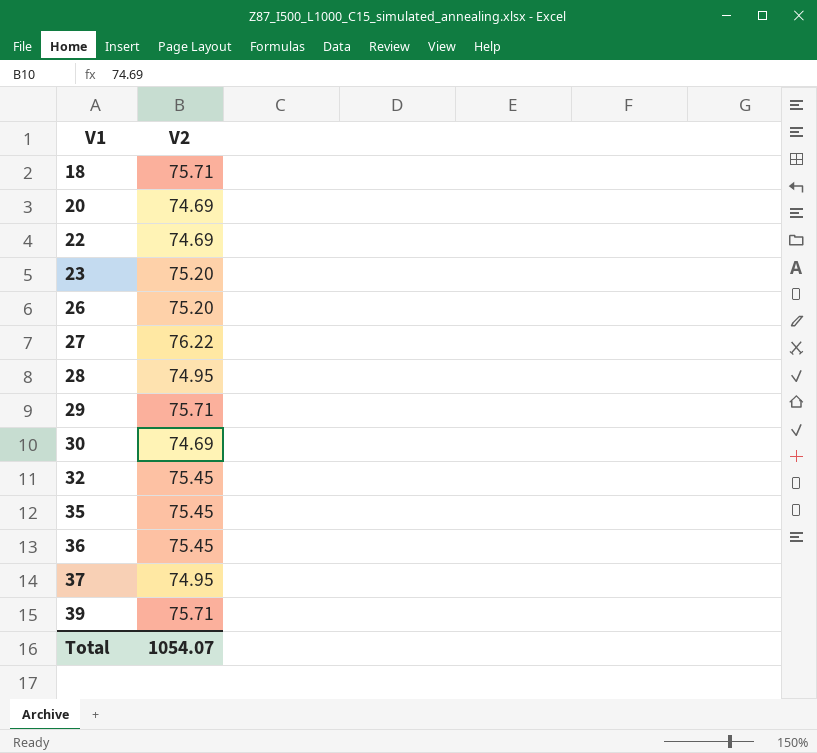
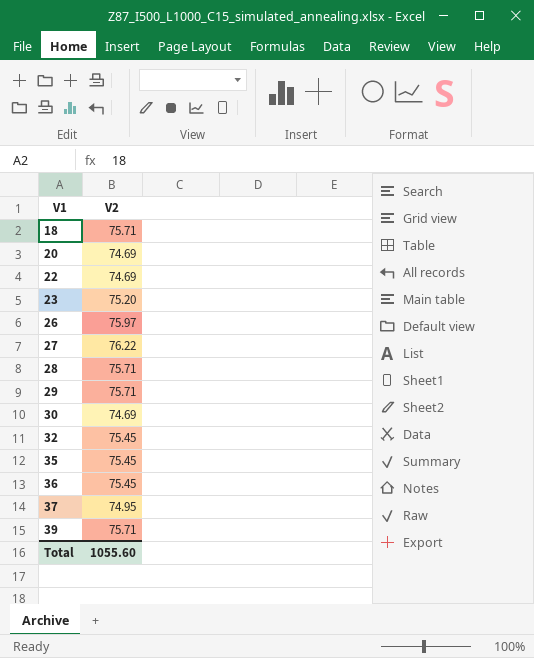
26 | V2: 75.20 -> 75.97
28 | V2: 74.95 -> 75.71
Total | V2: 1054.07 -> 1055.60

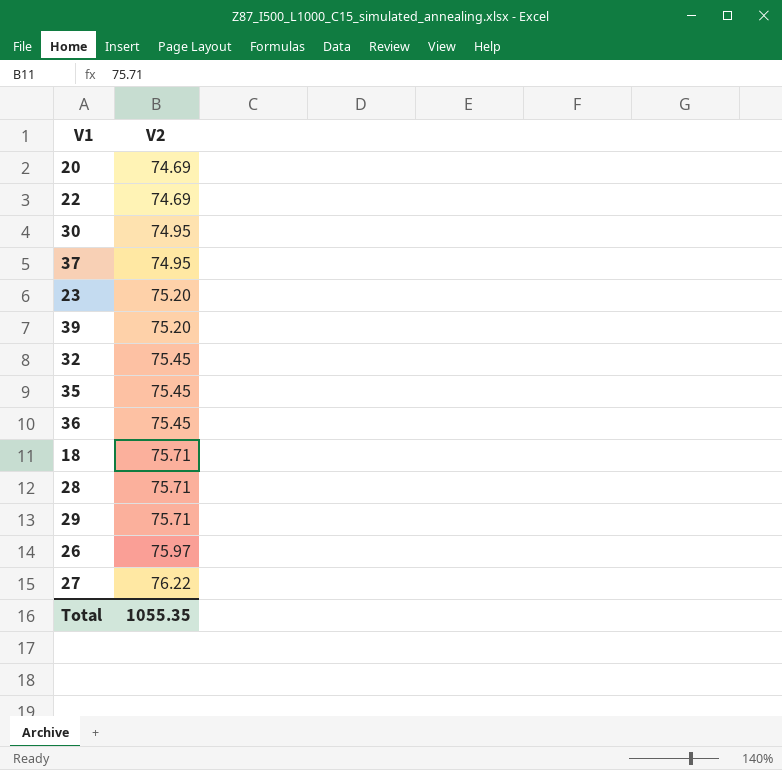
row order: V1 ascending -> V2 ascending
30 | V2: 74.69 -> 74.95
39 | V2: 75.71 -> 75.20
Total | V2: 1055.60 -> 1055.35

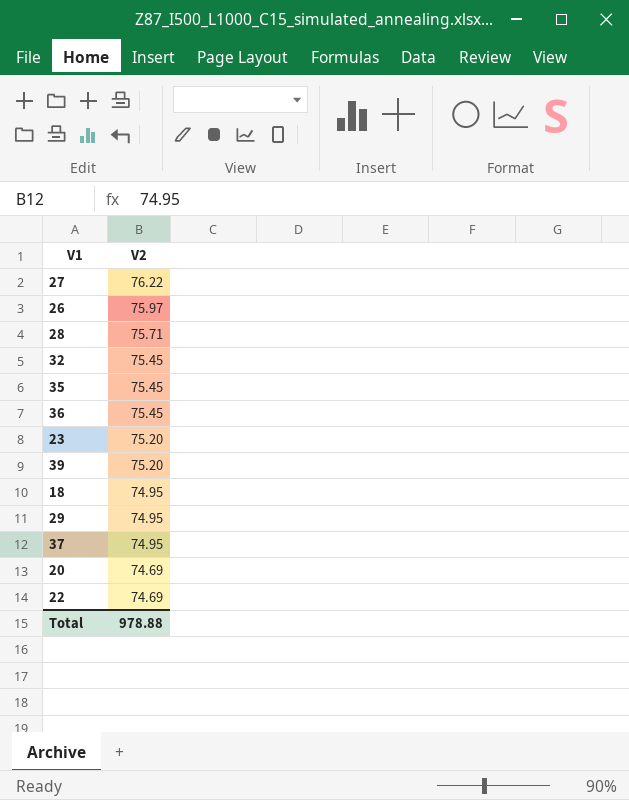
row order: V2 ascending -> V2 descending
row 30: 74.95 -> none
18 | V2: 75.71 -> 74.95
29 | V2: 75.71 -> 74.95
Total | V2: 1055.35 -> 978.88

